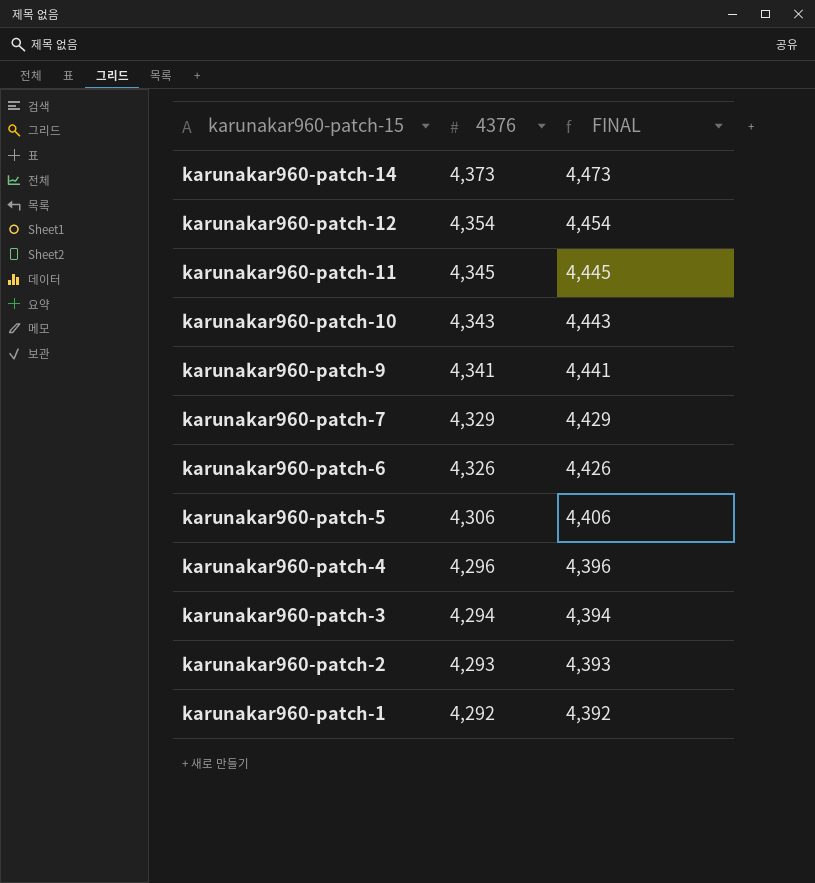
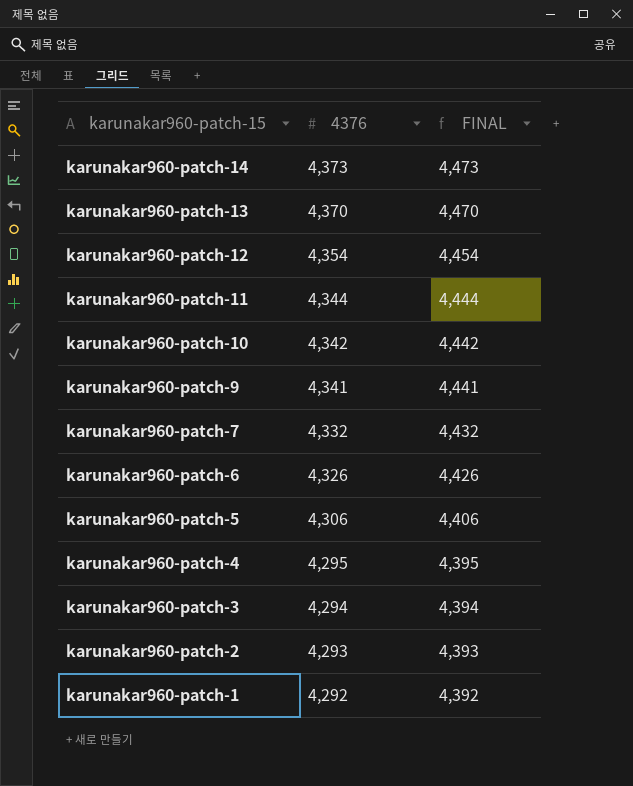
row karunakar960-patch-13: none -> 4,370 | 4,470
karunakar960-patch-11 | 4376: 4,345 -> 4,344
karunakar960-patch-11 | FINAL: 4,445 -> 4,444
karunakar960-patch-10 | 4376: 4,343 -> 4,342
karunakar960-patch-10 | FINAL: 4,443 -> 4,442
karunakar960-patch-7 | 4376: 4,329 -> 4,332
karunakar960-patch-7 | FINAL: 4,429 -> 4,432
karunakar960-patch-4 | 4376: 4,296 -> 4,295
karunakar960-patch-4 | FINAL: 4,396 -> 4,395

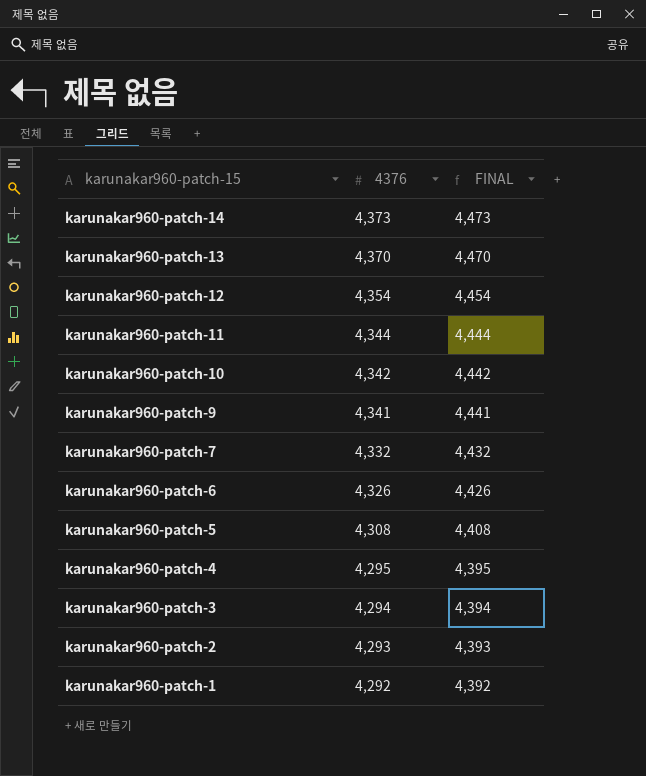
karunakar960-patch-5 | 4376: 4,306 -> 4,308
karunakar960-patch-5 | FINAL: 4,406 -> 4,408

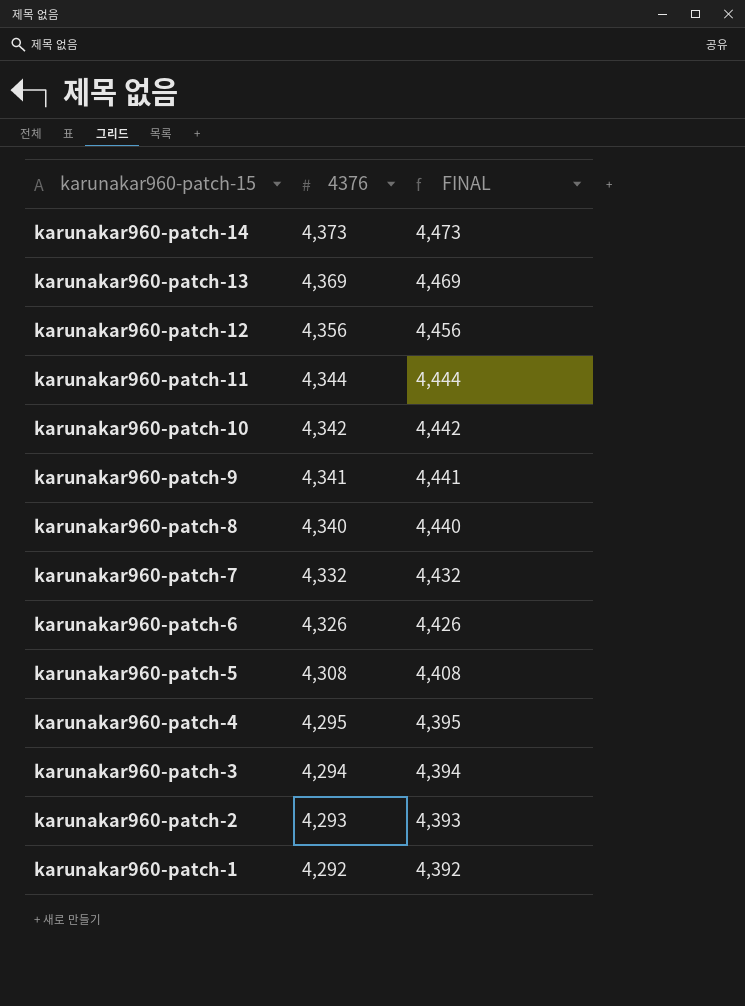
karunakar960-patch-13 | 4376: 4,370 -> 4,369
karunakar960-patch-13 | FINAL: 4,470 -> 4,469
karunakar960-patch-12 | 4376: 4,354 -> 4,356
karunakar960-patch-12 | FINAL: 4,454 -> 4,456
row karunakar960-patch-8: none -> 4,340 | 4,440

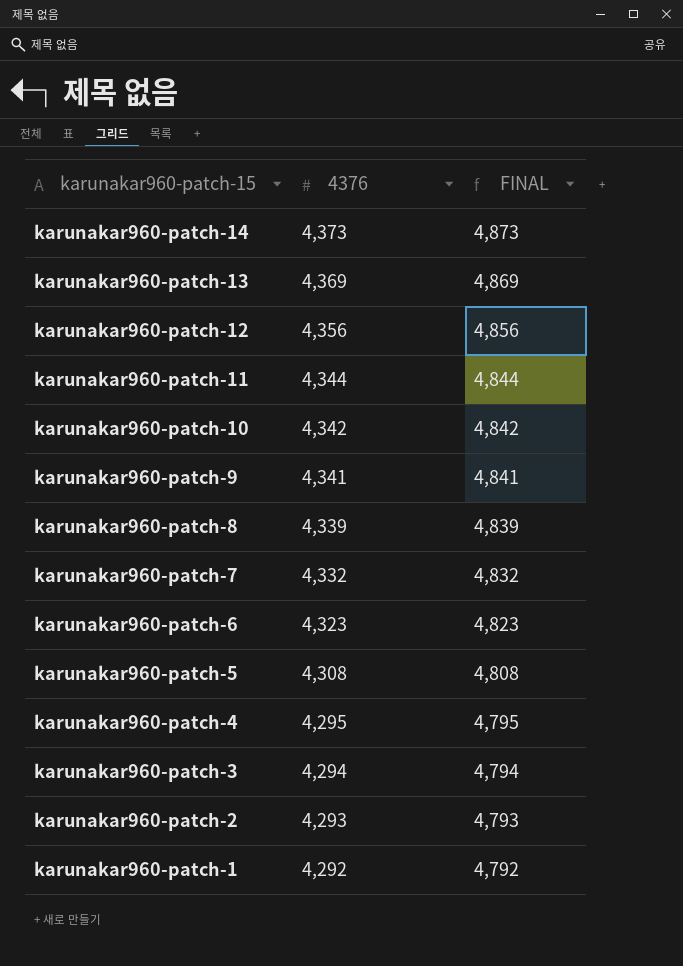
column FINAL | formula: [4376] + 100 -> [4376] + 500
karunakar960-patch-8 | 4376: 4,340 -> 4,339
karunakar960-patch-6 | 4376: 4,326 -> 4,323

